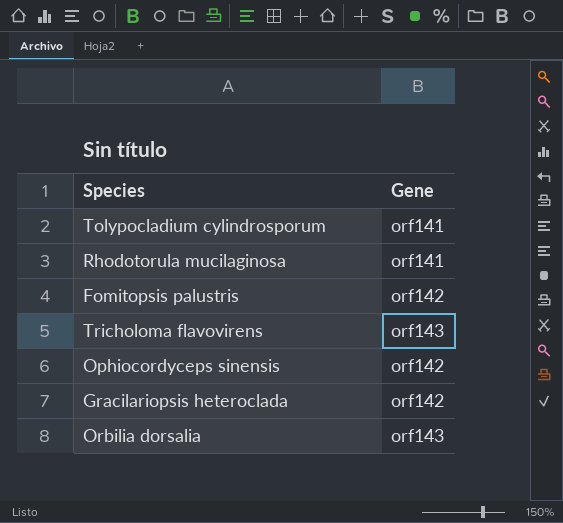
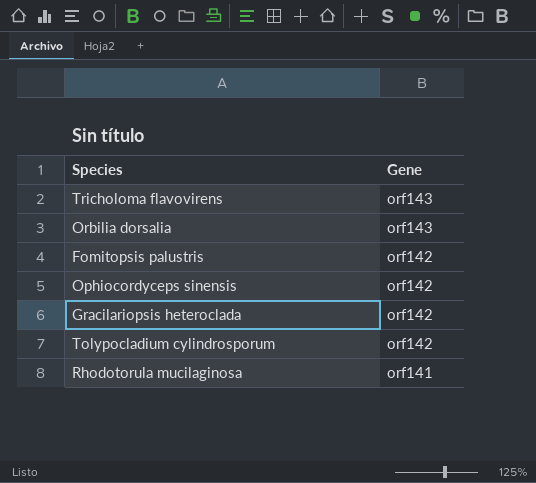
row order: none -> Gene descending
Tolypocladium cylindrosporum | Gene: orf141 -> orf142

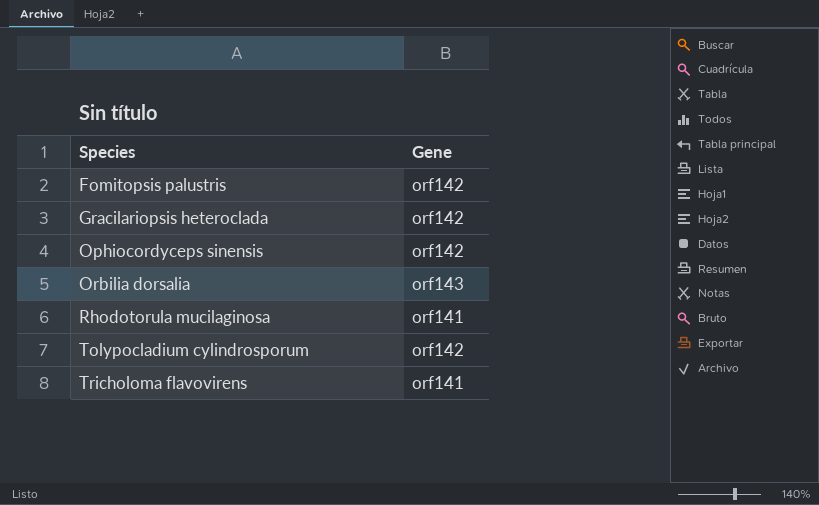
row order: Gene descending -> Species ascending
Tricholoma flavovirens | Gene: orf143 -> orf141

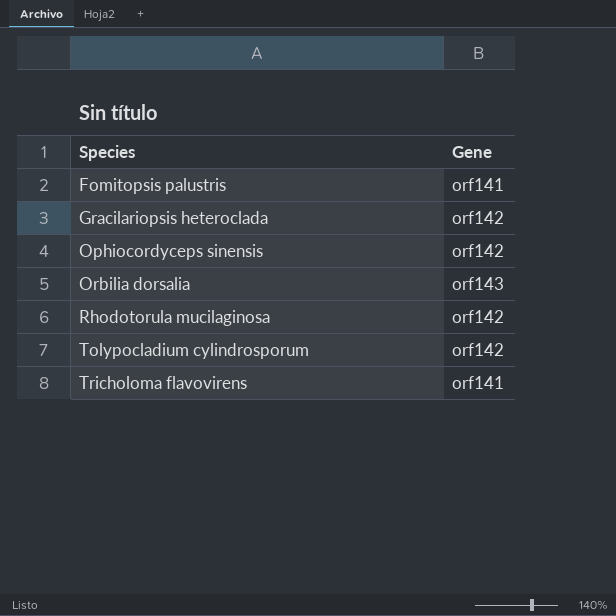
Fomitopsis palustris | Gene: orf142 -> orf141
Rhodotorula mucilaginosa | Gene: orf141 -> orf142

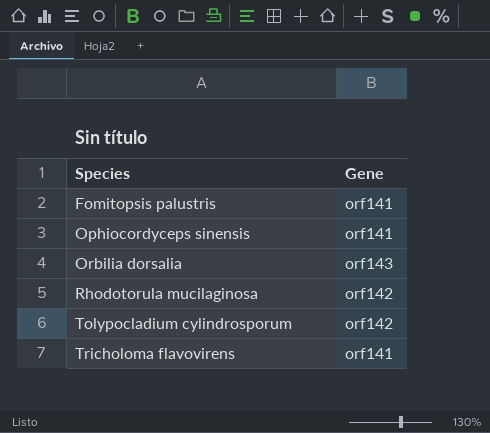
row Gracilariopsis heteroclada: orf142 -> none
Ophiocordyceps sinensis | Gene: orf142 -> orf141

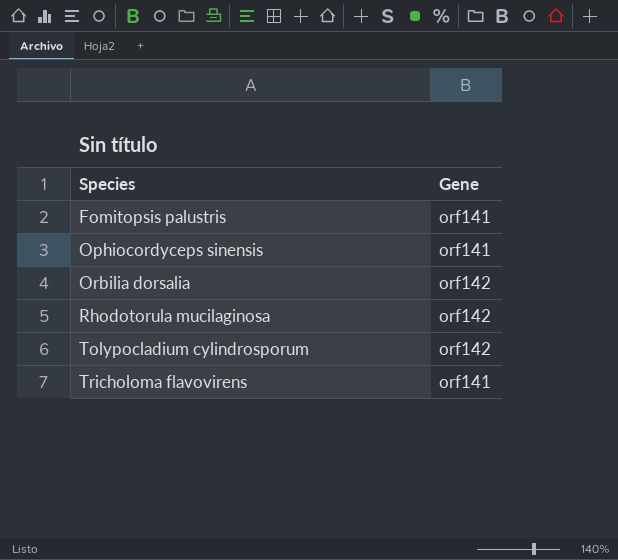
Orbilia dorsalia | Gene: orf143 -> orf142

